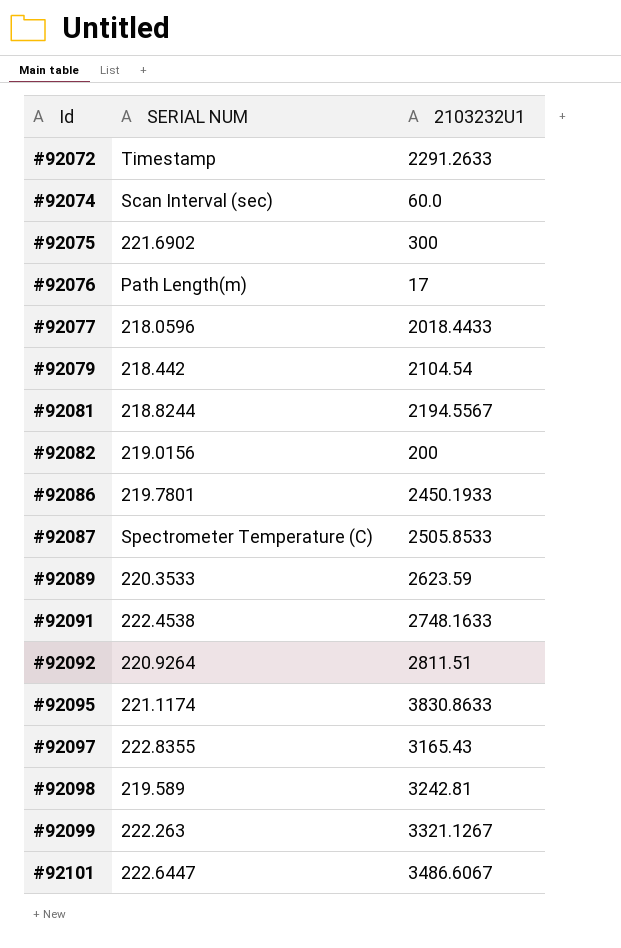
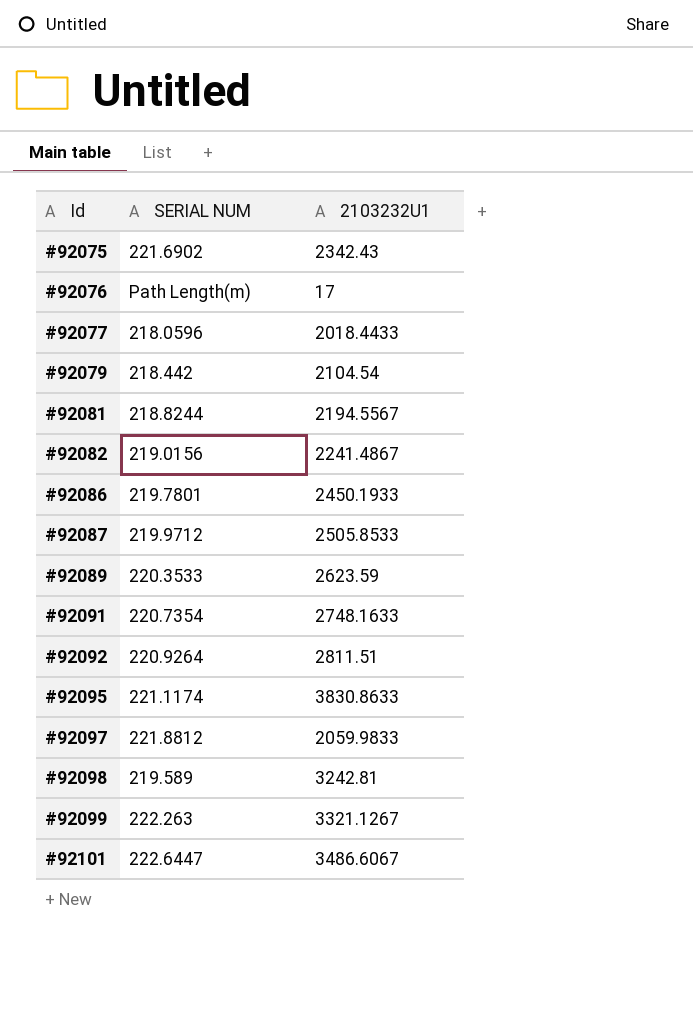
row #92072: Timestamp | 2291.2633 -> none
row #92074: Scan Interval (sec) | 60.0 -> none
#92075 | 2103232U1: 300 -> 2342.43
#92082 | 2103232U1: 200 -> 2241.4867
#92087 | SERIAL NUM: Spectrometer Temperature (C) -> 219.9712
#92091 | SERIAL NUM: 222.4538 -> 220.7354
#92097 | SERIAL NUM: 222.8355 -> 221.8812
#92097 | 2103232U1: 3165.43 -> 2059.9833

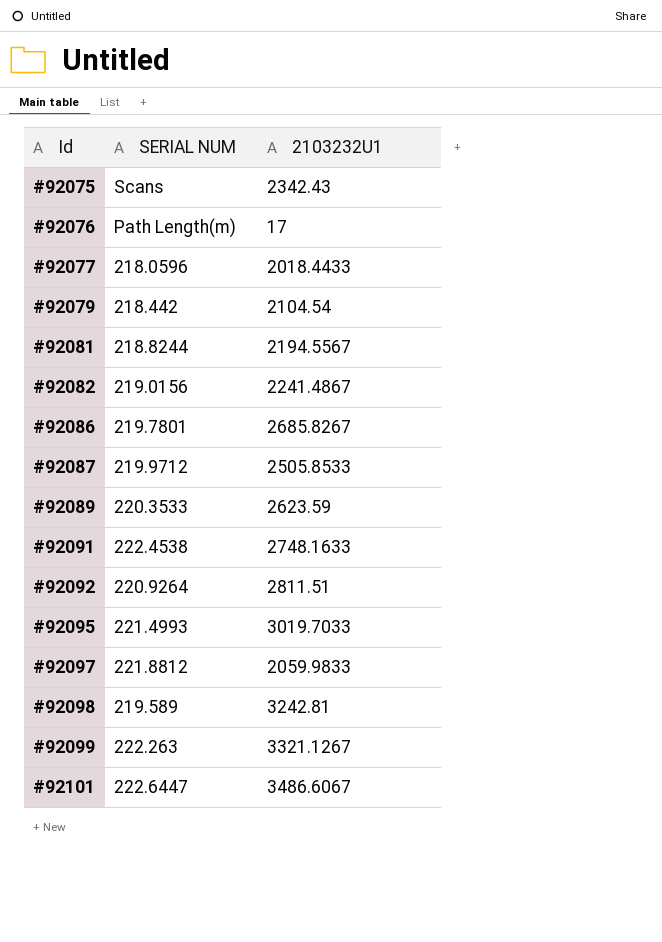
#92075 | SERIAL NUM: 221.6902 -> Scans
#92086 | 2103232U1: 2450.1933 -> 2685.8267
#92091 | SERIAL NUM: 220.7354 -> 222.4538
#92095 | SERIAL NUM: 221.1174 -> 221.4993
#92095 | 2103232U1: 3830.8633 -> 3019.7033

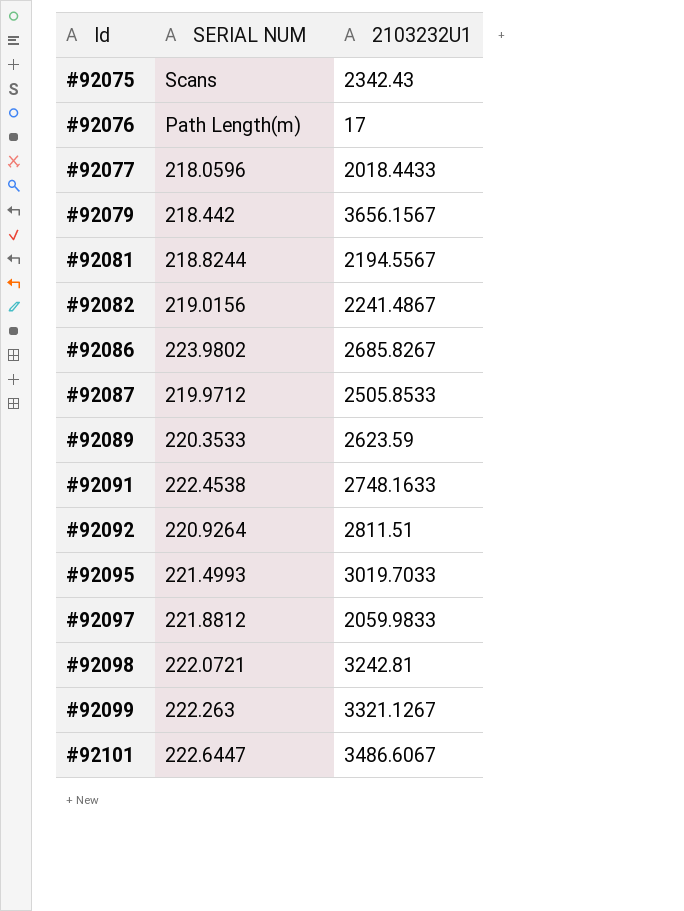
#92079 | 2103232U1: 2104.54 -> 3656.1567
#92086 | SERIAL NUM: 219.7801 -> 223.9802
#92098 | SERIAL NUM: 219.589 -> 222.0721

